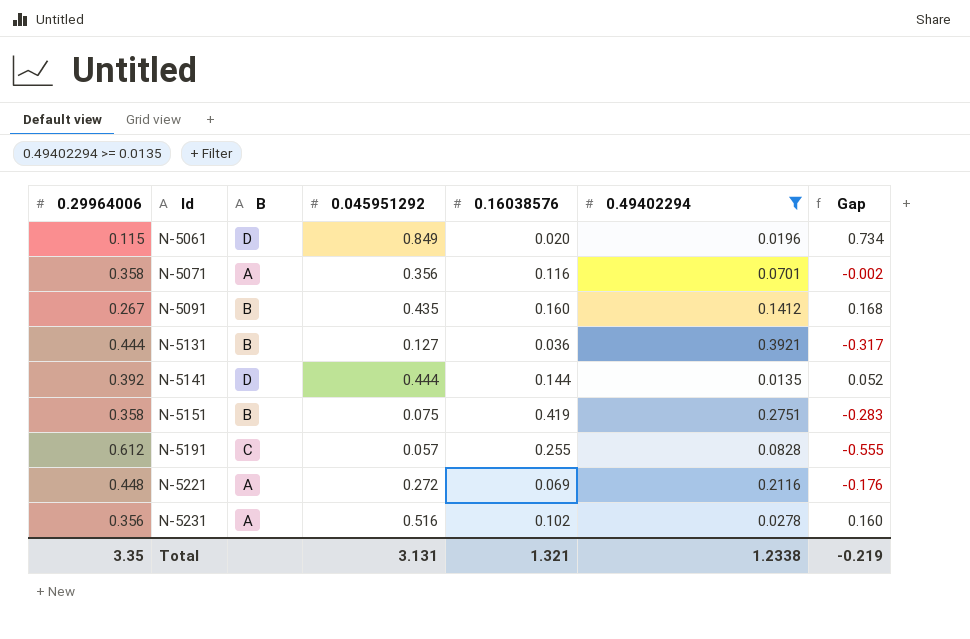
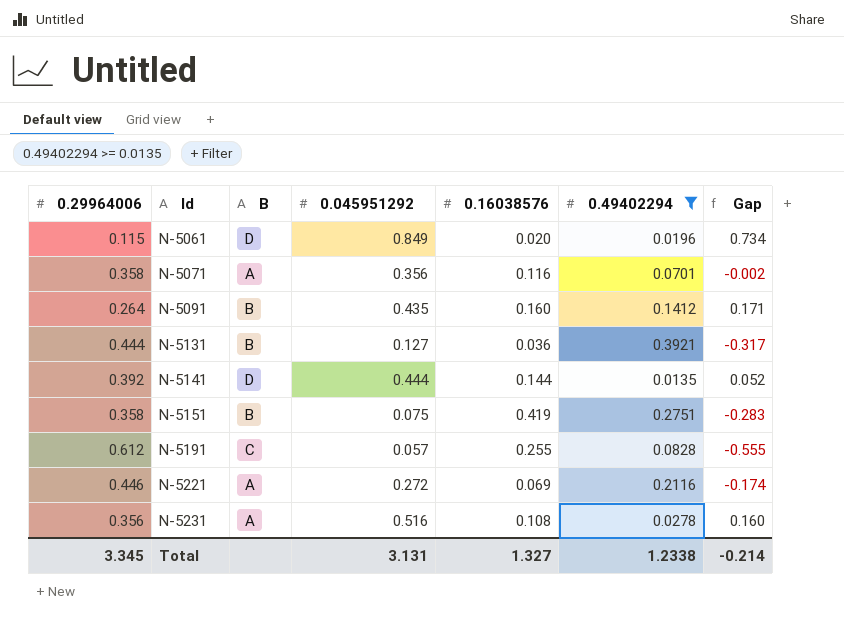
N-5091 | 0.29964006: 0.267 -> 0.264
N-5091 | Gap: 0.168 -> 0.171
N-5221 | 0.29964006: 0.448 -> 0.446
N-5221 | Gap: -0.176 -> -0.174
N-5231 | 0.16038576: 0.102 -> 0.108
Total | 0.29964006: 3.35 -> 3.345
Total | 0.16038576: 1.321 -> 1.327
Total | Gap: -0.219 -> -0.214

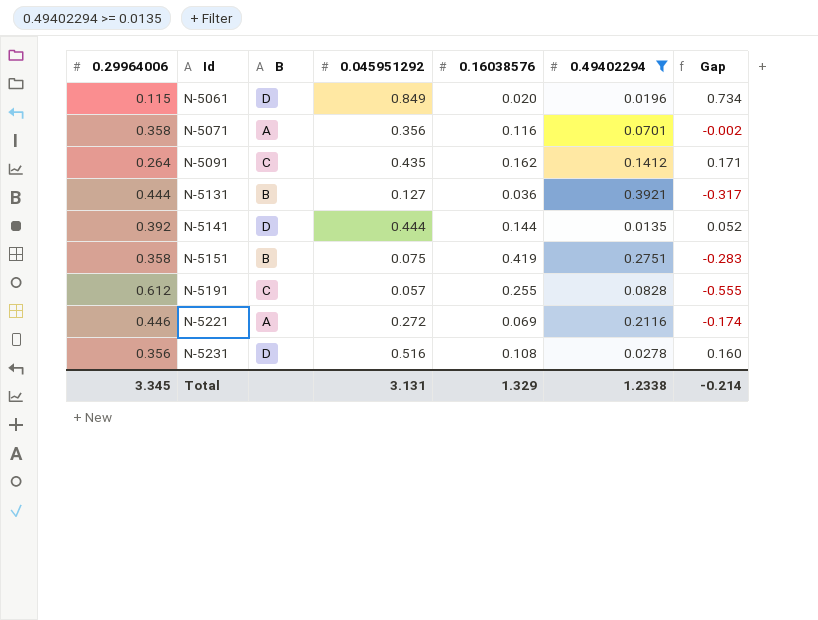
N-5091 | B: B -> C
N-5091 | 0.16038576: 0.160 -> 0.162
N-5231 | B: A -> D
Total | 0.16038576: 1.327 -> 1.329

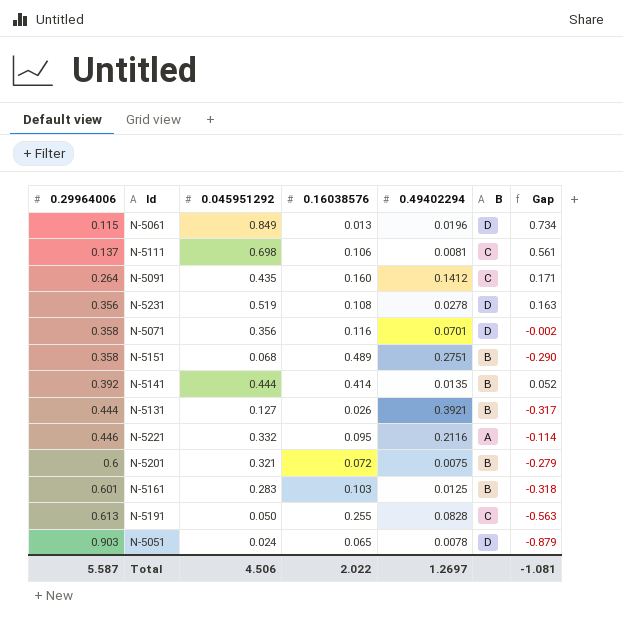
filter: 0.49402294 >= 0.0135 -> none
row order: Id ascending -> 0.29964006 ascending
column B | position: 3 -> 6
N-5061 | 0.16038576: 0.020 -> 0.013
N-5091 | 0.16038576: 0.162 -> 0.160
N-5231 | 0.045951292: 0.516 -> 0.519
N-5231 | Gap: 0.160 -> 0.163
N-5071 | B: A -> D
N-5151 | 0.045951292: 0.075 -> 0.068
N-5151 | 0.16038576: 0.419 -> 0.489
N-5151 | Gap: -0.283 -> -0.290
N-5141 | 0.16038576: 0.144 -> 0.414
N-5141 | B: D -> B
N-5131 | 0.16038576: 0.036 -> 0.026
N-5221 | 0.045951292: 0.272 -> 0.332
N-5221 | 0.16038576: 0.069 -> 0.095
N-5221 | Gap: -0.174 -> -0.114
N-5191 | 0.29964006: 0.612 -> 0.613
N-5191 | 0.045951292: 0.057 -> 0.050
N-5191 | Gap: -0.555 -> -0.563
Total | 0.29964006: 3.345 -> 5.587
Total | 0.045951292: 3.131 -> 4.506
Total | 0.16038576: 1.329 -> 2.022
Total | 0.49402294: 1.2338 -> 1.2697
Total | Gap: -0.214 -> -1.081

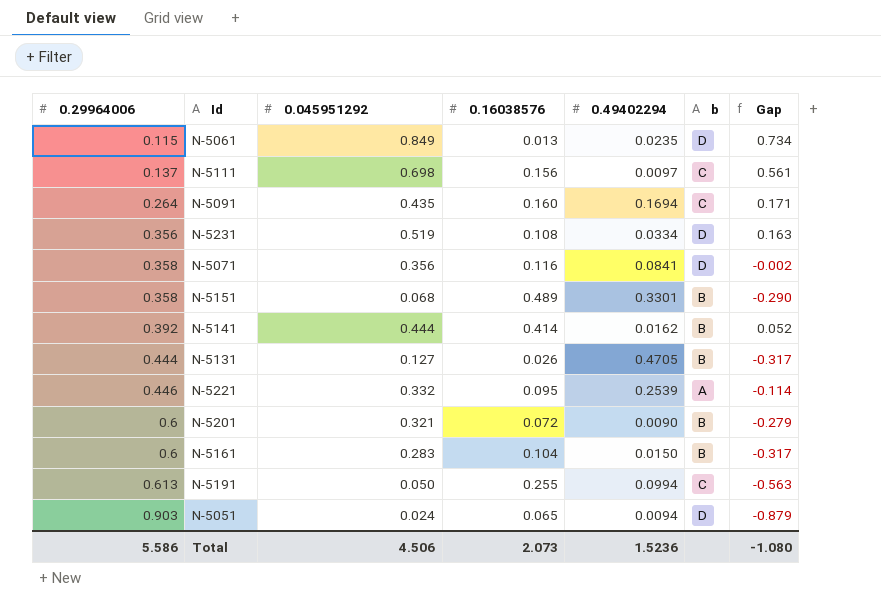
column name: B -> b
N-5061 | 0.49402294: 0.0196 -> 0.0235
N-5111 | 0.16038576: 0.106 -> 0.156
N-5111 | 0.49402294: 0.0081 -> 0.0097
N-5091 | 0.49402294: 0.1412 -> 0.1694
N-5231 | 0.49402294: 0.0278 -> 0.0334
N-5071 | 0.49402294: 0.0701 -> 0.0841
N-5151 | 0.49402294: 0.2751 -> 0.3301
N-5141 | 0.49402294: 0.0135 -> 0.0162
N-5131 | 0.49402294: 0.3921 -> 0.4705
N-5221 | 0.49402294: 0.2116 -> 0.2539
N-5201 | 0.49402294: 0.0075 -> 0.0090
N-5161 | 0.29964006: 0.601 -> 0.6
N-5161 | 0.16038576: 0.103 -> 0.104
N-5161 | 0.49402294: 0.0125 -> 0.0150
N-5161 | Gap: -0.318 -> -0.317
N-5191 | 0.49402294: 0.0828 -> 0.0994
N-5051 | 0.49402294: 0.0078 -> 0.0094
Total | 0.29964006: 5.587 -> 5.586
Total | 0.16038576: 2.022 -> 2.073
Total | 0.49402294: 1.2697 -> 1.5236
Total | Gap: -1.081 -> -1.080

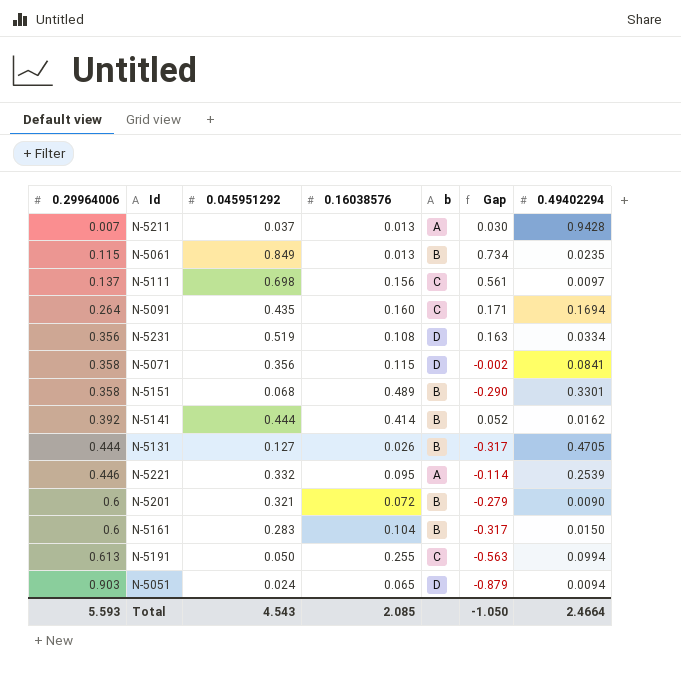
column 0.49402294 | position: 5 -> 7
row N-5211: none -> 0.007 | 0.037 | 0.013 | A | 0.030 | 0.9428
N-5061 | b: D -> B
N-5071 | 0.16038576: 0.116 -> 0.115
Total | 0.29964006: 5.586 -> 5.593
Total | 0.045951292: 4.506 -> 4.543
Total | 0.16038576: 2.073 -> 2.085
Total | Gap: -1.080 -> -1.050
Total | 0.49402294: 1.5236 -> 2.4664

